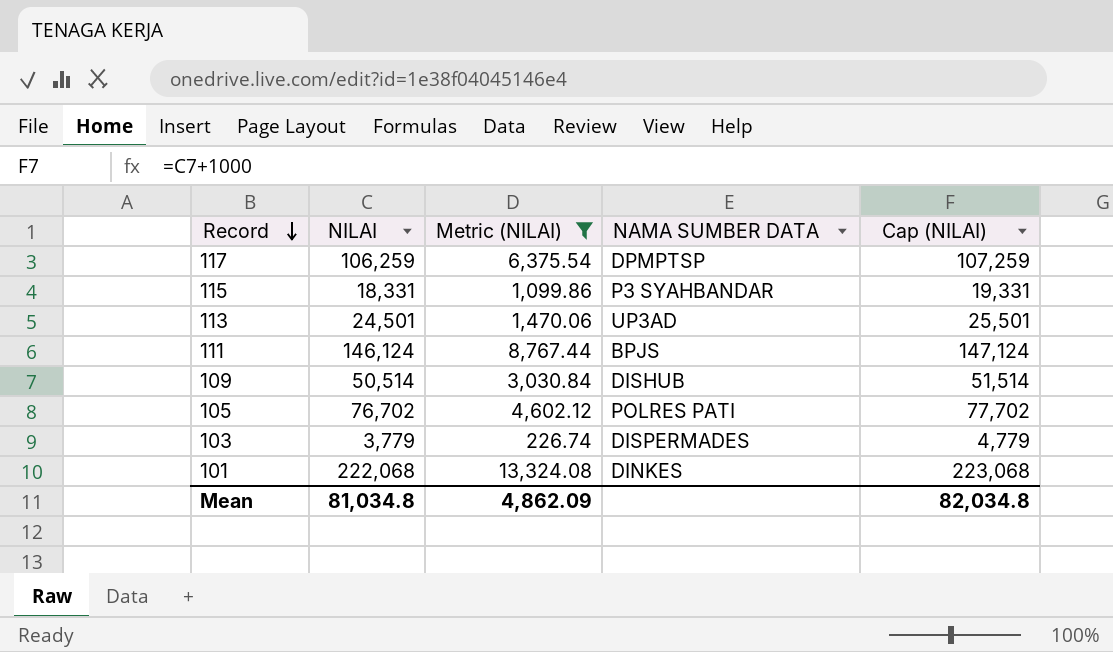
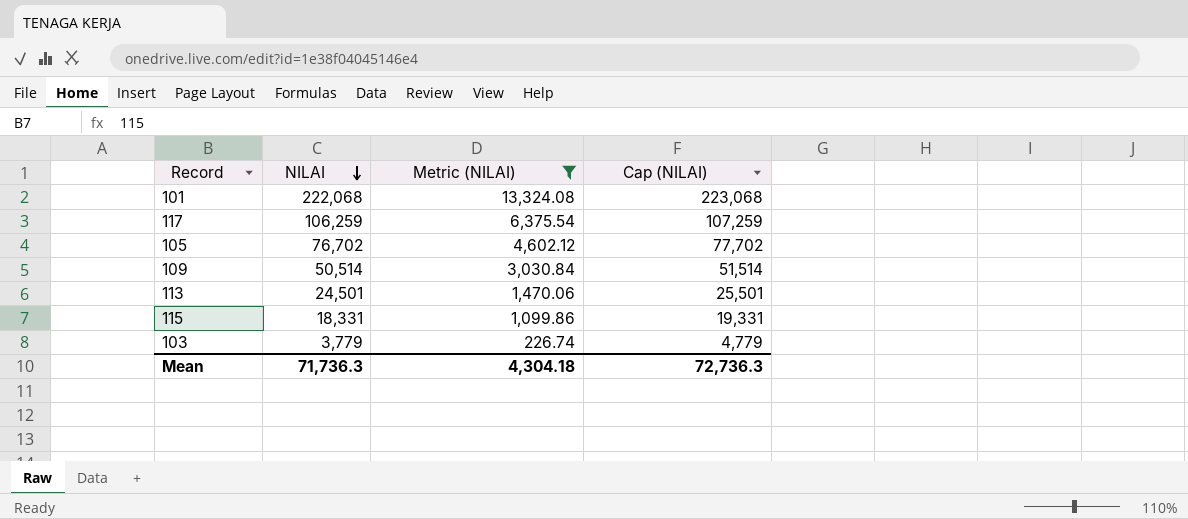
row order: Record descending -> NILAI descending
column NAMA SUMBER DATA | position: 4 -> none
row 111: 146,124 | 8,767.44 | BPJS | 147,124 -> none
Mean | NILAI: 81,034.8 -> 71,736.3
Mean | Metric (NILAI): 4,862.09 -> 4,304.18
Mean | Cap (NILAI): 82,034.8 -> 72,736.3

